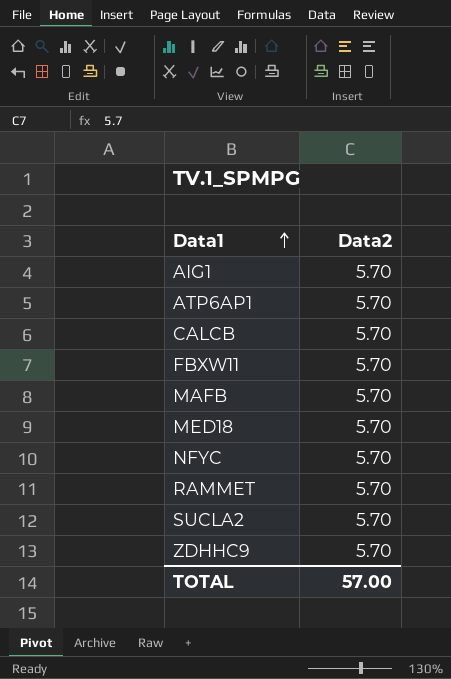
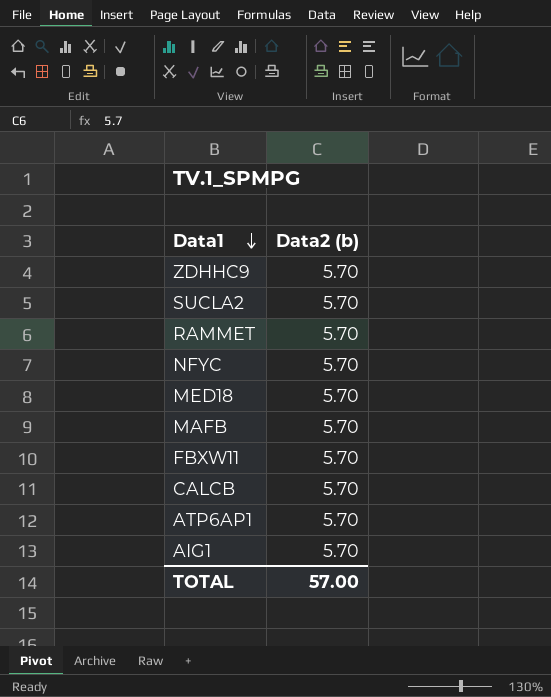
row order: Data1 ascending -> Data1 descending
column name: Data2 -> Data2 (b)

